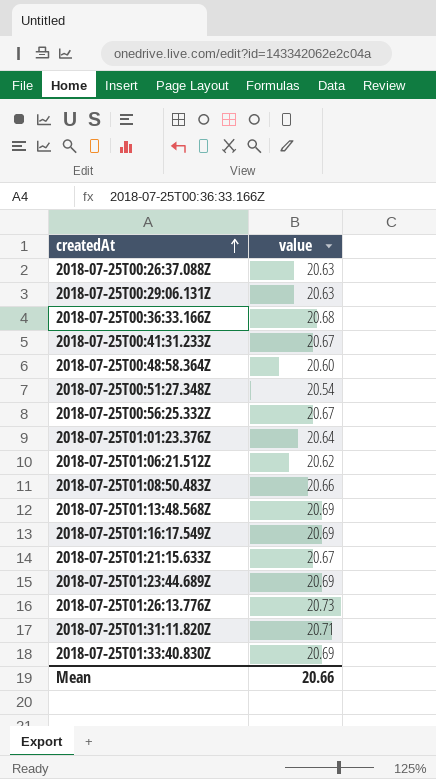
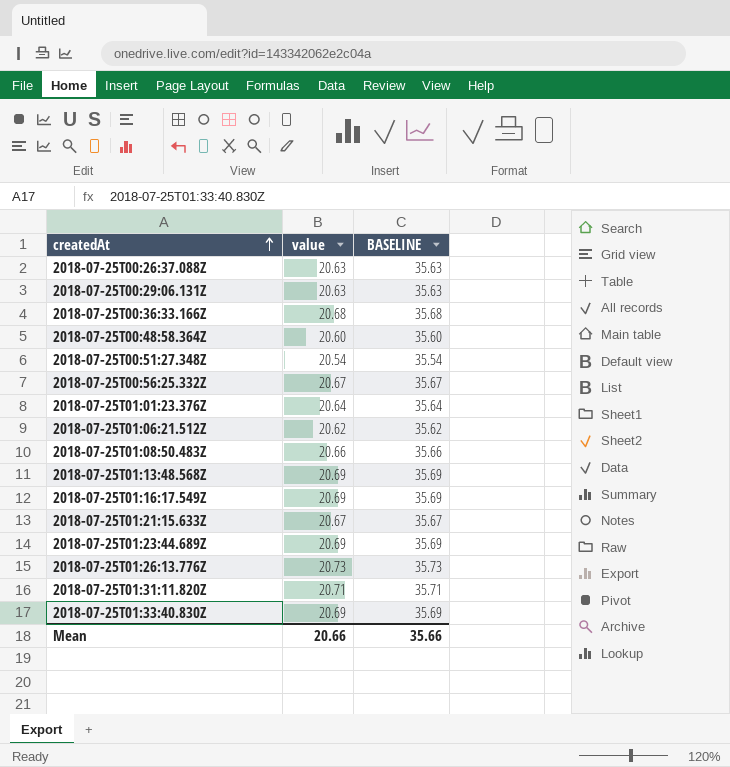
column BASELINE | formula: none -> [value] + 15
row 2018-07-25T00:41:31.233Z: 20.67 -> none

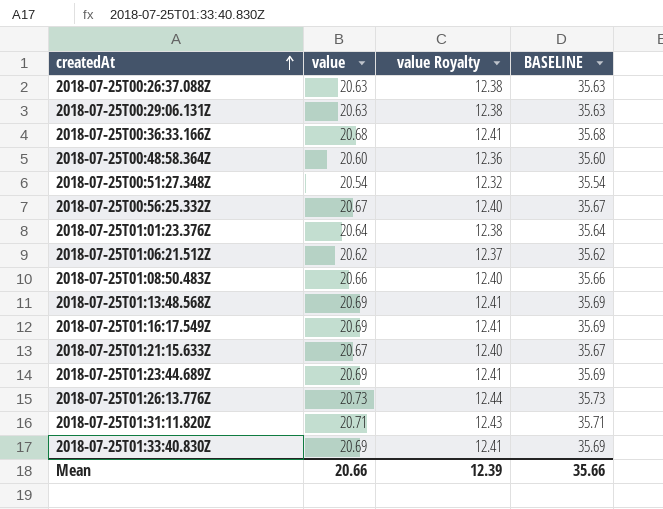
column value Royalty | formula: none -> [value] * 0.6

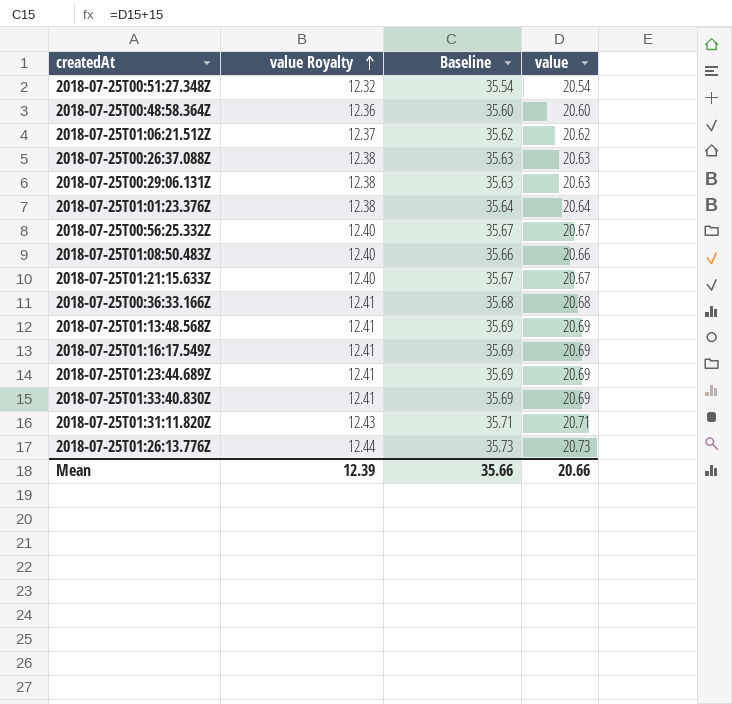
row order: createdAt ascending -> value Royalty ascending
column name: BASELINE -> Baseline
column value | position: 2 -> 4

